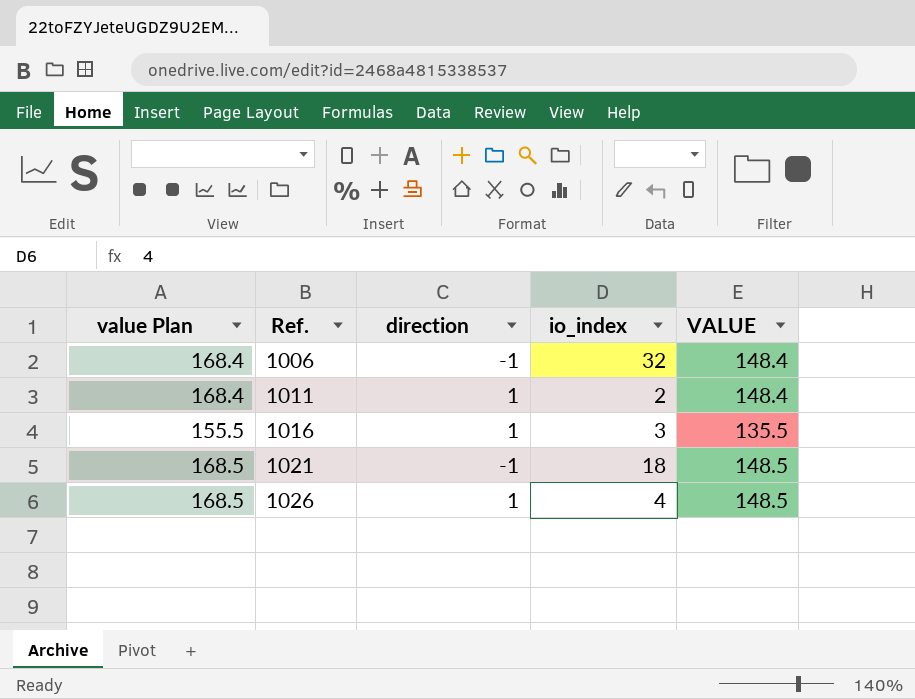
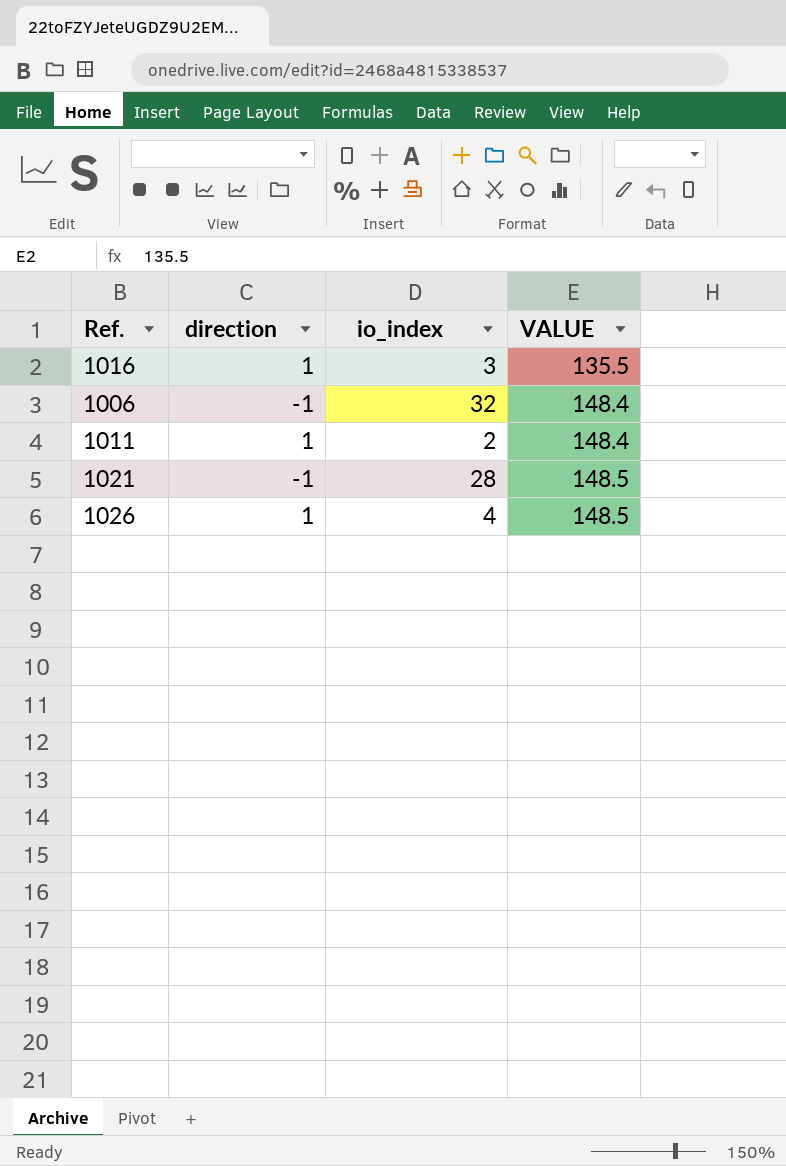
row order: Ref. ascending -> VALUE ascending
column value Plan | formula: [VALUE] + 20 -> none
1021 | io_index: 18 -> 28

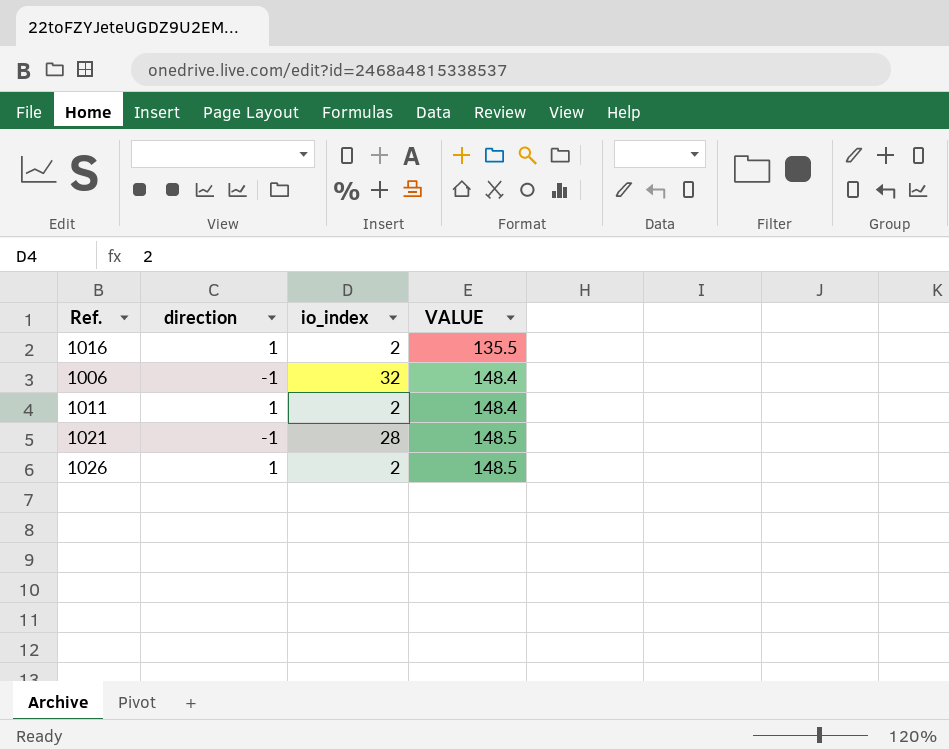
1016 | io_index: 3 -> 2
1026 | io_index: 4 -> 2

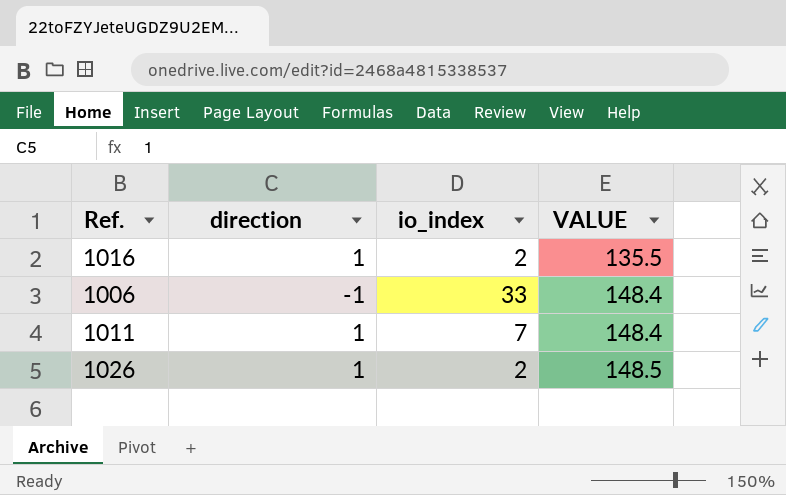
row 1021: -1 | 28 | 148.5 -> none
1006 | io_index: 32 -> 33
1011 | io_index: 2 -> 7

